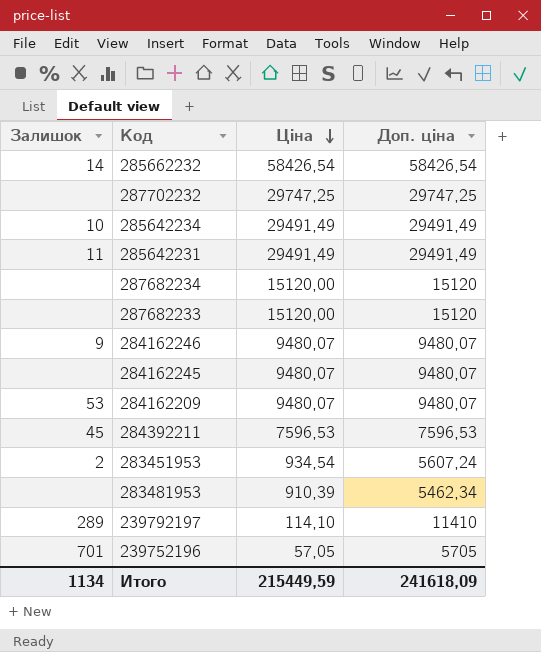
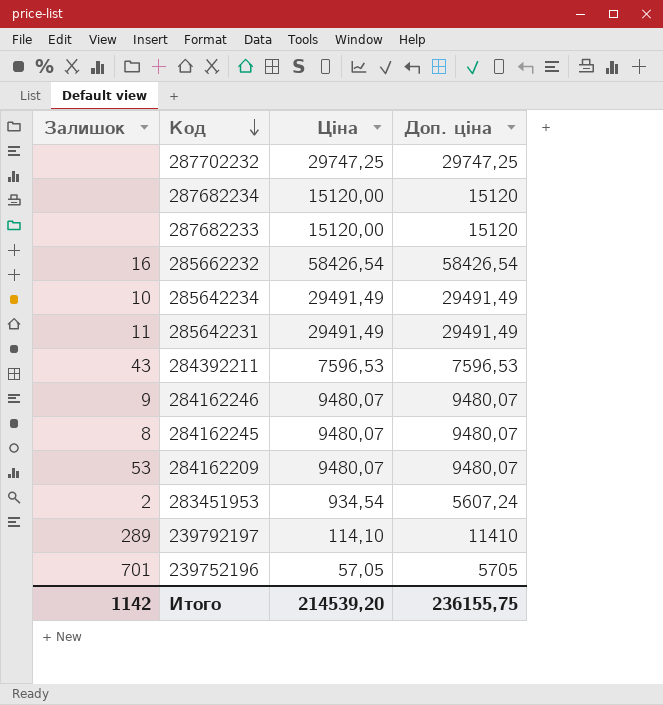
row order: Ціна descending -> Код descending
row 283481953: none | 910,39 | 5462,34 -> none
285662232 | Залишок: 14 -> 16
284392211 | Залишок: 45 -> 43
284162245 | Залишок: none -> 8
Итого | Залишок: 1134 -> 1142
Итого | Ціна: 215449,59 -> 214539,20
Итого | Доп. ціна: 241618,09 -> 236155,75

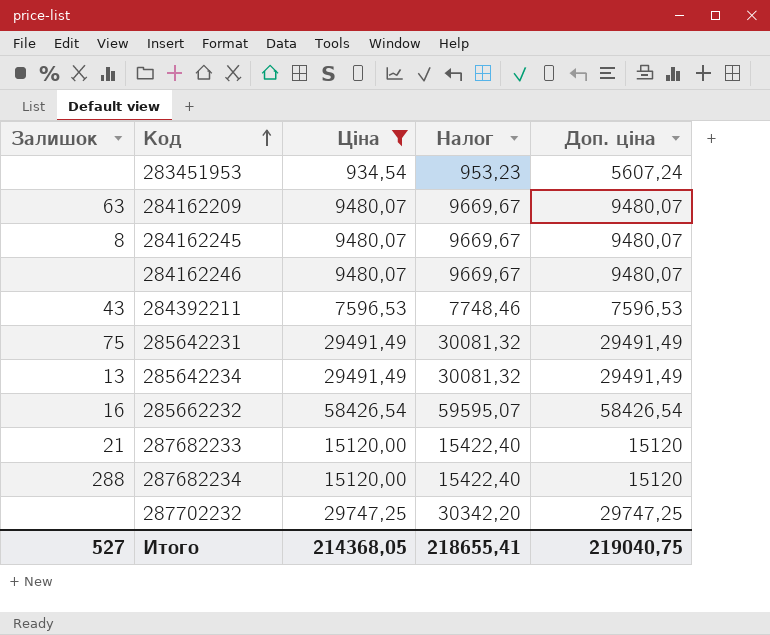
filter: none -> Ціна >= 934,54
row order: Код descending -> Код ascending
column Налог | formula: none -> [Ціна] * 1,02
283451953 | Залишок: 2 -> none
284162209 | Залишок: 53 -> 63
284162246 | Залишок: 9 -> none
285642231 | Залишок: 11 -> 75
285642234 | Залишок: 10 -> 13
287682233 | Залишок: none -> 21
287682234 | Залишок: none -> 288
Итого | Залишок: 1142 -> 527
Итого | Ціна: 214539,20 -> 214368,05
Итого | Доп. ціна: 236155,75 -> 219040,75

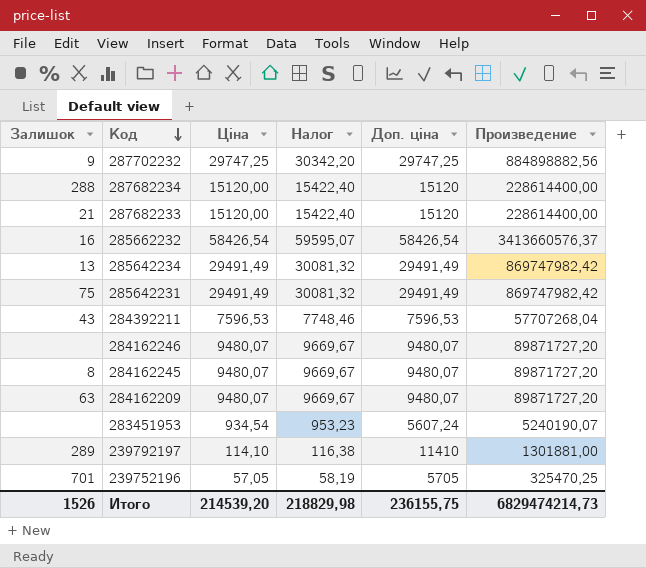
filter: Ціна >= 934,54 -> none
row order: Код ascending -> Код descending
column Произведение | formula: none -> [Ціна] * [Доп. ціна]
287702232 | Залишок: none -> 9
Итого | Залишок: 527 -> 1526
Итого | Ціна: 214368,05 -> 214539,20
Итого | Налог: 218655,41 -> 218829,98
Итого | Доп. ціна: 219040,75 -> 236155,75

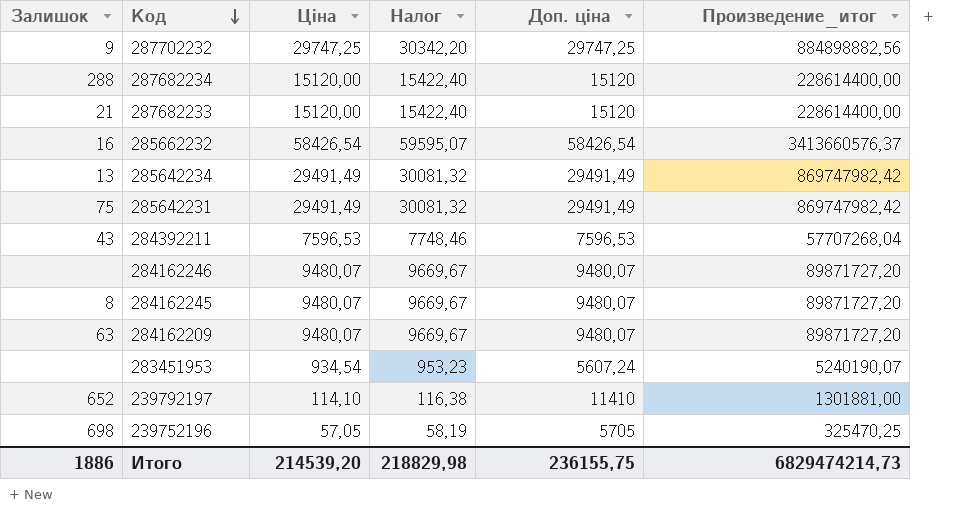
column name: Произведение -> Произведение_итог
239792197 | Залишок: 289 -> 652
239752196 | Залишок: 701 -> 698
Итого | Залишок: 1526 -> 1886

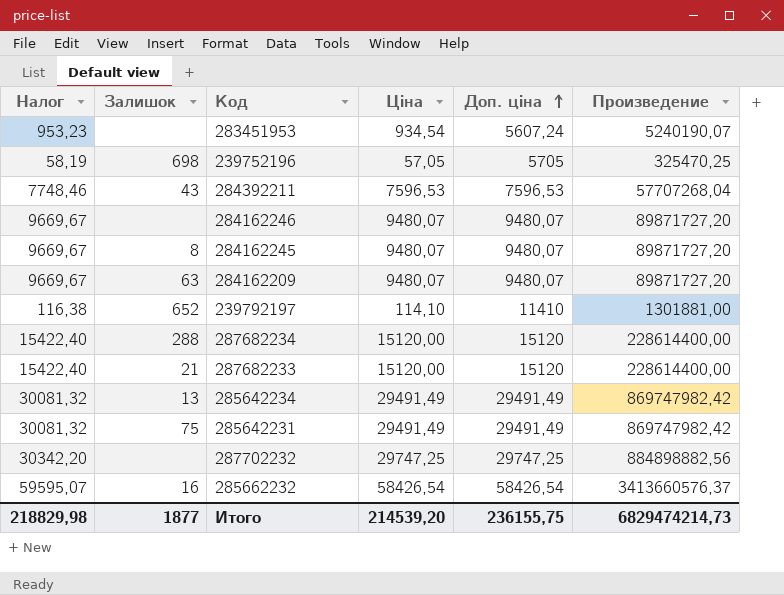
row order: Код descending -> Доп. ціна ascending
column Налог | position: 4 -> 1
column name: Произведение_итог -> Произведение
287702232 | Залишок: 9 -> none
Итого | Залишок: 1886 -> 1877

